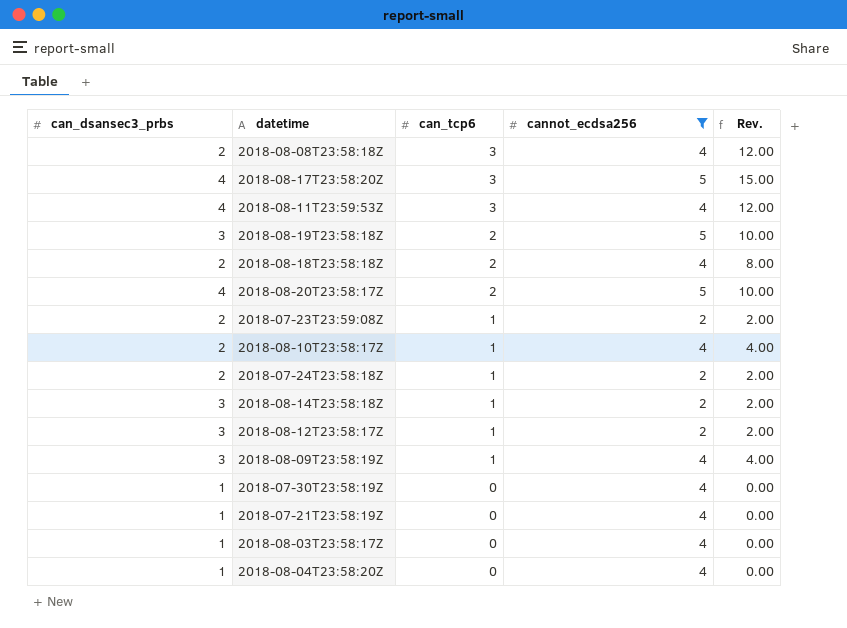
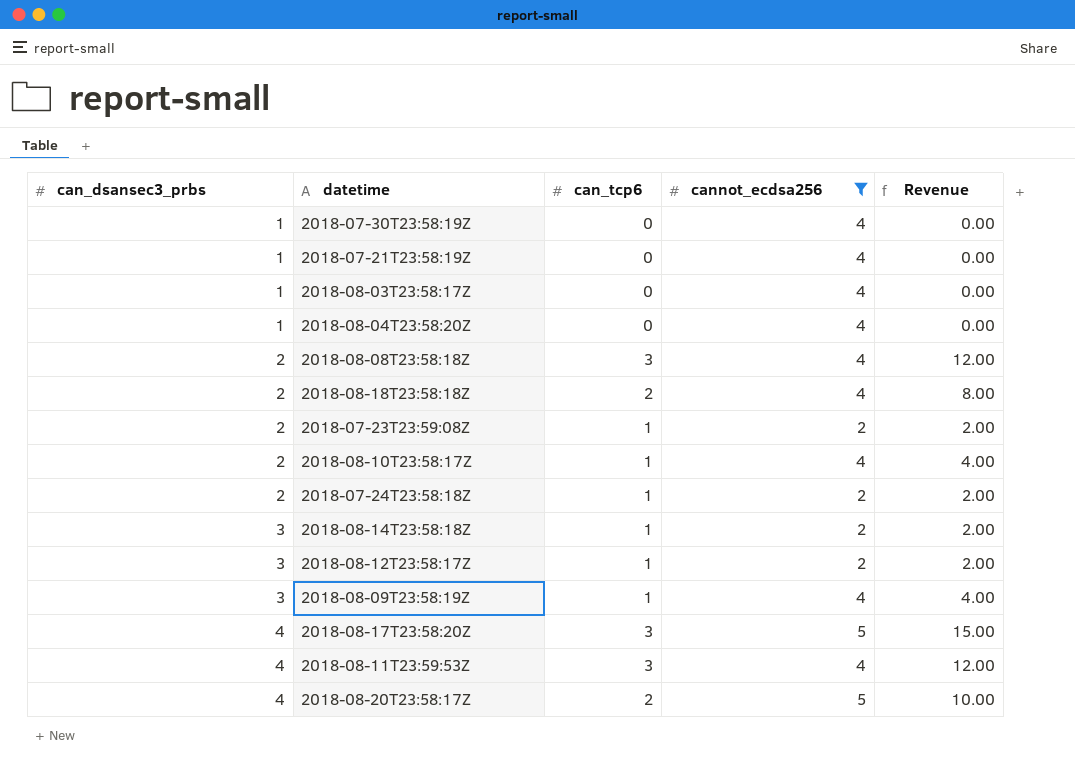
row order: can_tcp6 descending -> can_dsansec3_prbs ascending
column name: Rev. -> Revenue
row 2018-08-19T23:58:18Z: 3 | 2 | 5 | 10.00 -> none

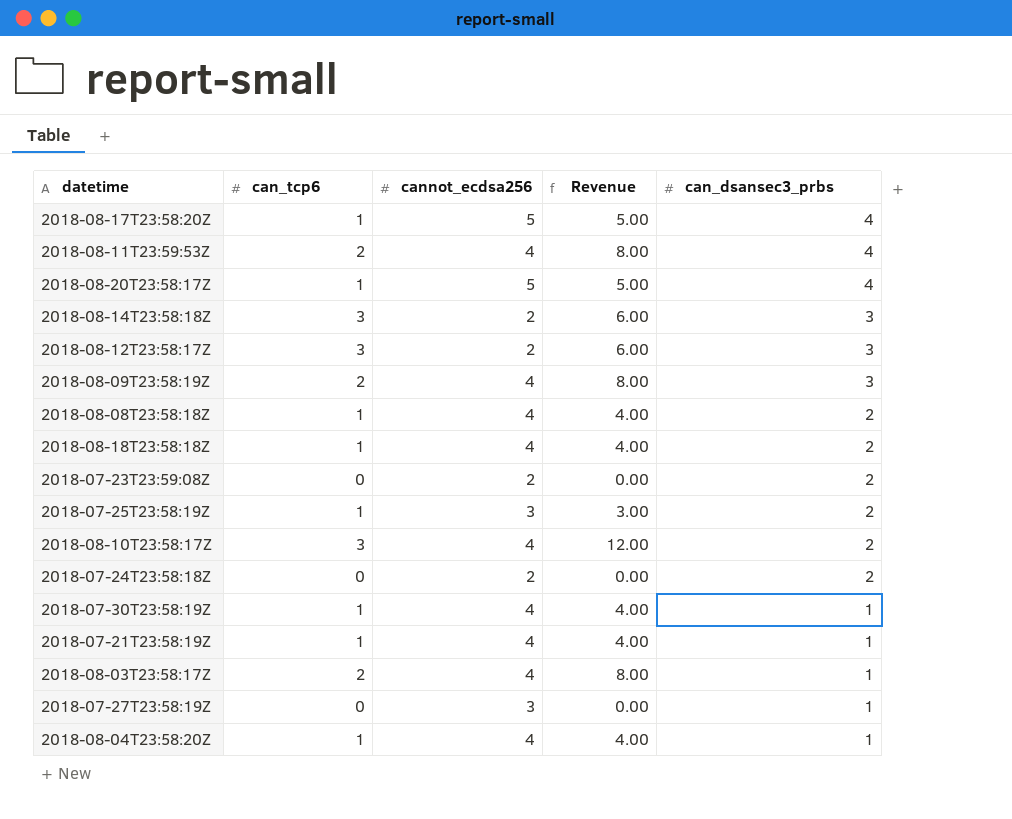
filter: cannot_ecdsa256 != 3 -> none
row order: can_dsansec3_prbs ascending -> can_dsansec3_prbs descending
column can_dsansec3_prbs | position: 1 -> 5
2018-08-17T23:58:20Z | can_tcp6: 3 -> 1
2018-08-17T23:58:20Z | Revenue: 15.00 -> 5.00
2018-08-11T23:59:53Z | can_tcp6: 3 -> 2
2018-08-11T23:59:53Z | Revenue: 12.00 -> 8.00
2018-08-20T23:58:17Z | can_tcp6: 2 -> 1
2018-08-20T23:58:17Z | Revenue: 10.00 -> 5.00
2018-08-14T23:58:18Z | can_tcp6: 1 -> 3
2018-08-14T23:58:18Z | Revenue: 2.00 -> 6.00
2018-08-12T23:58:17Z | can_tcp6: 1 -> 3
2018-08-12T23:58:17Z | Revenue: 2.00 -> 6.00
2018-08-09T23:58:19Z | can_tcp6: 1 -> 2
2018-08-09T23:58:19Z | Revenue: 4.00 -> 8.00
2018-08-08T23:58:18Z | can_tcp6: 3 -> 1
2018-08-08T23:58:18Z | Revenue: 12.00 -> 4.00
2018-08-18T23:58:18Z | can_tcp6: 2 -> 1
2018-08-18T23:58:18Z | Revenue: 8.00 -> 4.00
2018-07-23T23:59:08Z | can_tcp6: 1 -> 0
2018-07-23T23:59:08Z | Revenue: 2.00 -> 0.00
2018-08-10T23:58:17Z | can_tcp6: 1 -> 3
2018-08-10T23:58:17Z | Revenue: 4.00 -> 12.00
2018-07-24T23:58:18Z | can_tcp6: 1 -> 0
2018-07-24T23:58:18Z | Revenue: 2.00 -> 0.00
2018-07-30T23:58:19Z | can_tcp6: 0 -> 1
2018-07-30T23:58:19Z | Revenue: 0.00 -> 4.00
2018-07-21T23:58:19Z | can_tcp6: 0 -> 1
2018-07-21T23:58:19Z | Revenue: 0.00 -> 4.00
2018-08-03T23:58:17Z | can_tcp6: 0 -> 2
2018-08-03T23:58:17Z | Revenue: 0.00 -> 8.00
2018-08-04T23:58:20Z | can_tcp6: 0 -> 1
2018-08-04T23:58:20Z | Revenue: 0.00 -> 4.00

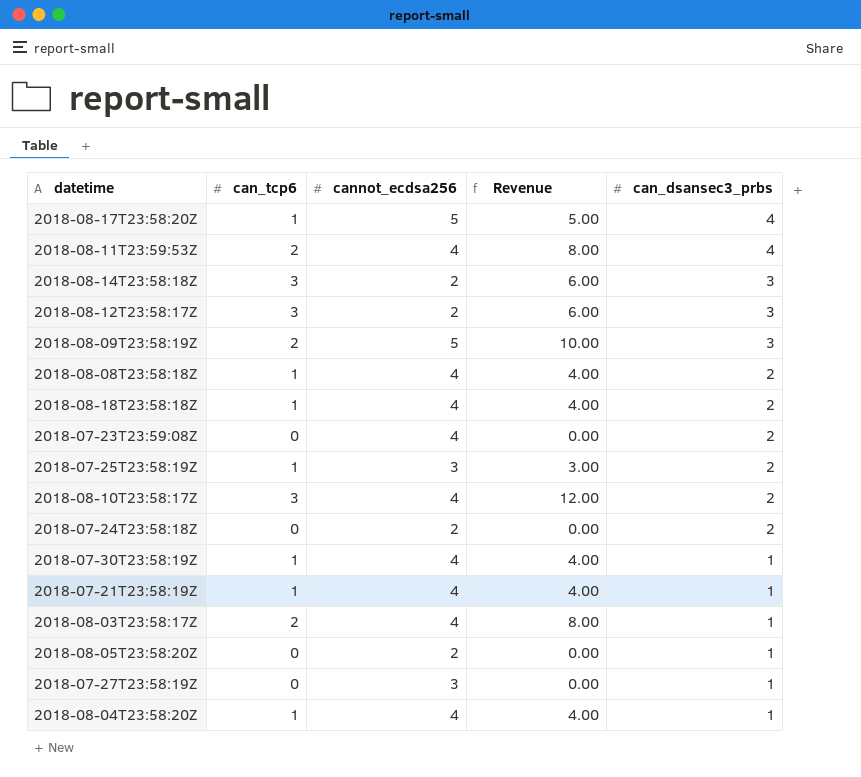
row 2018-08-20T23:58:17Z: 1 | 5 | 5.00 | 4 -> none
2018-08-09T23:58:19Z | cannot_ecdsa256: 4 -> 5
2018-08-09T23:58:19Z | Revenue: 8.00 -> 10.00
2018-07-23T23:59:08Z | cannot_ecdsa256: 2 -> 4
row 2018-08-05T23:58:20Z: none -> 0 | 2 | 0.00 | 1

